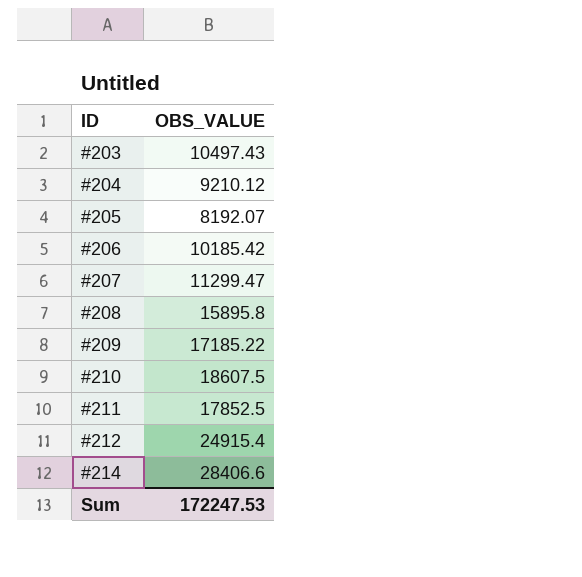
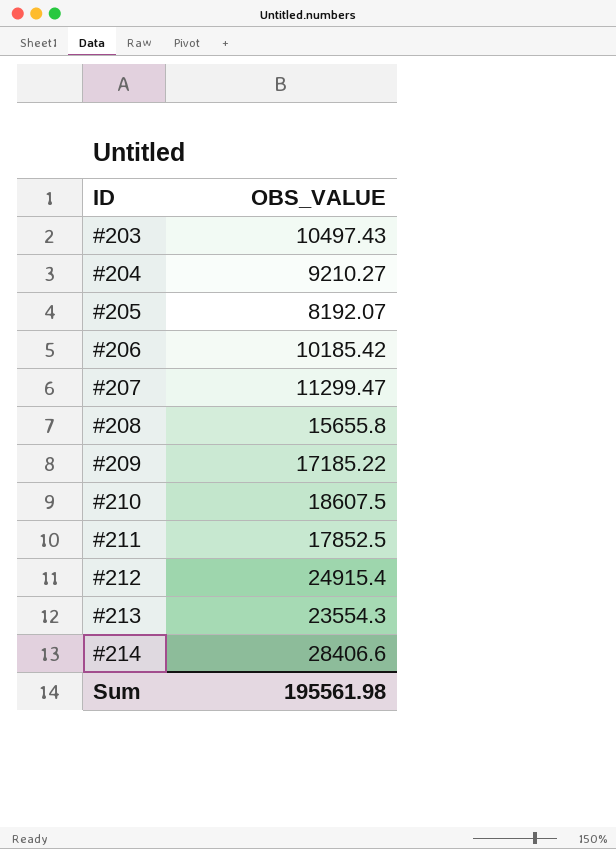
#204 | OBS_VALUE: 9210.12 -> 9210.27
#208 | OBS_VALUE: 15895.8 -> 15655.8
row #213: none -> 23554.3
Sum | OBS_VALUE: 172247.53 -> 195561.98

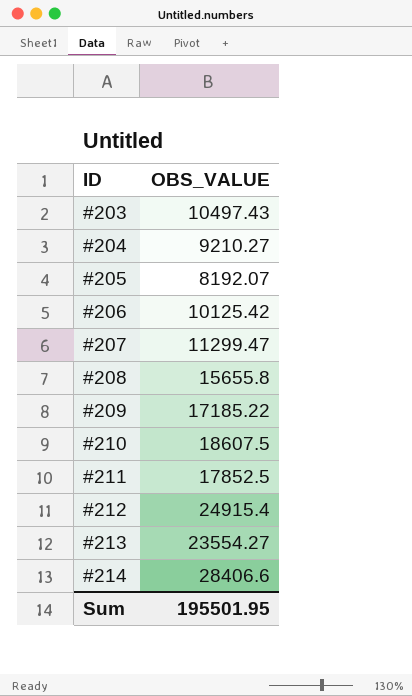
#206 | OBS_VALUE: 10185.42 -> 10125.42
#213 | OBS_VALUE: 23554.3 -> 23554.27
Sum | OBS_VALUE: 195561.98 -> 195501.95

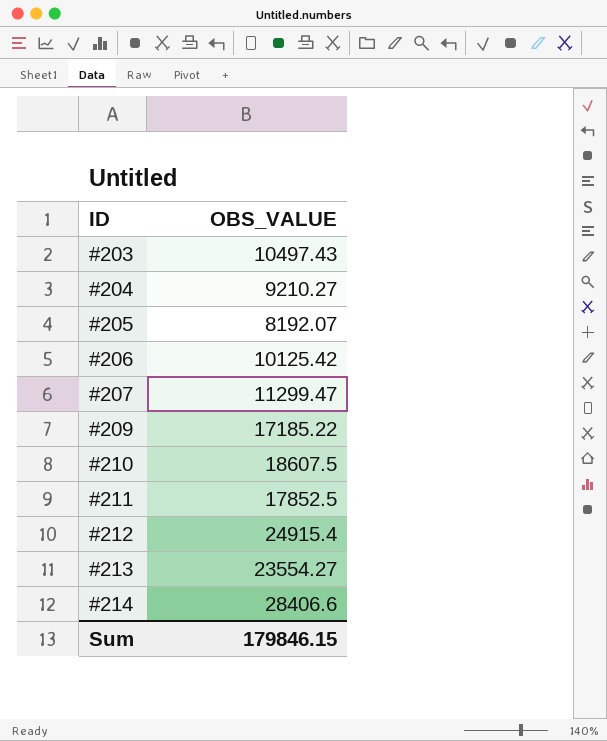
row #208: 15655.8 -> none
Sum | OBS_VALUE: 195501.95 -> 179846.15

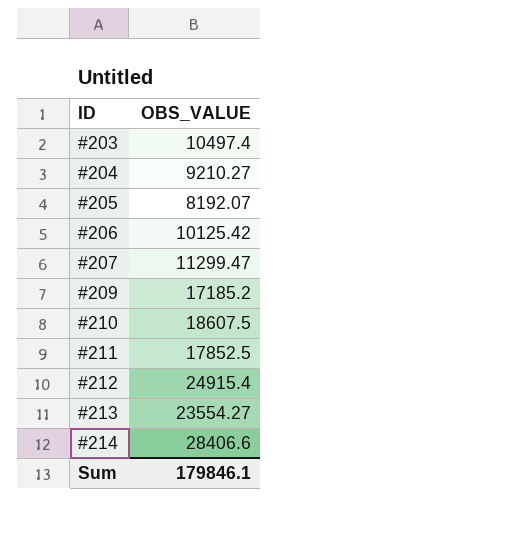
#203 | OBS_VALUE: 10497.43 -> 10497.4
#209 | OBS_VALUE: 17185.22 -> 17185.2
Sum | OBS_VALUE: 179846.15 -> 179846.1

